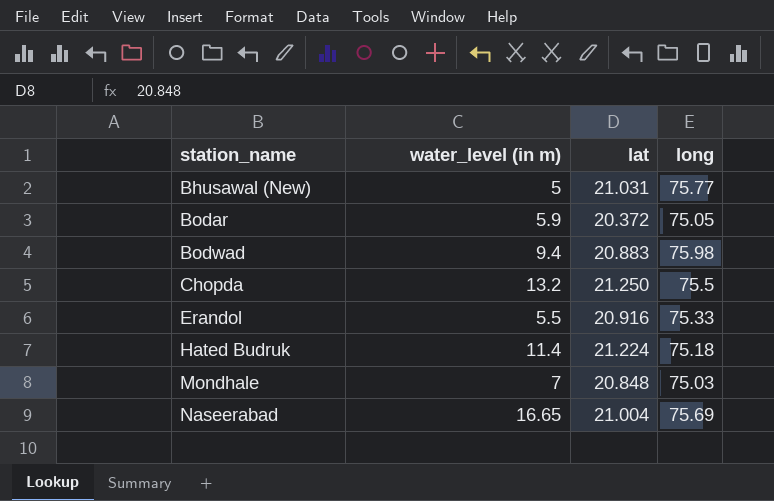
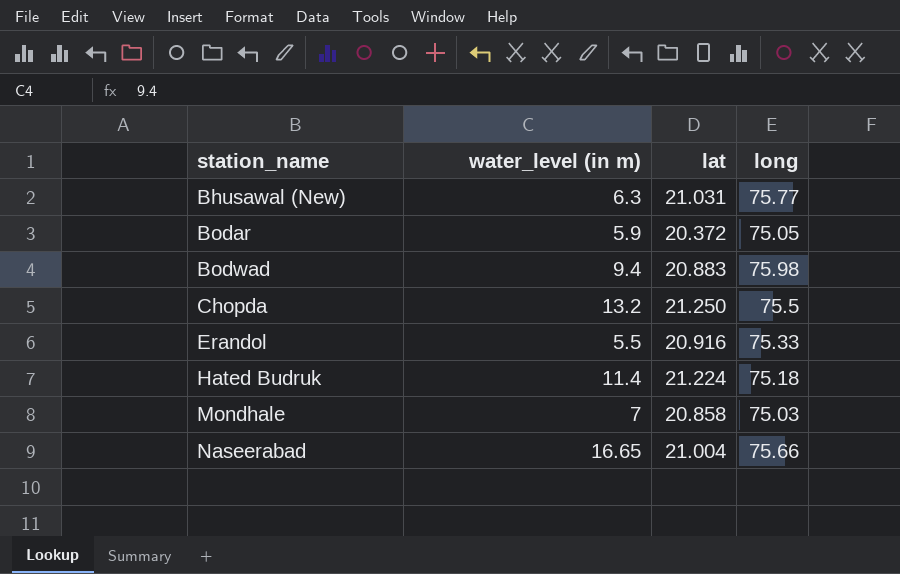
Bhusawal (New) | water_level (in m): 5 -> 6.3
Mondhale | lat: 20.848 -> 20.858
Naseerabad | long: 75.69 -> 75.66

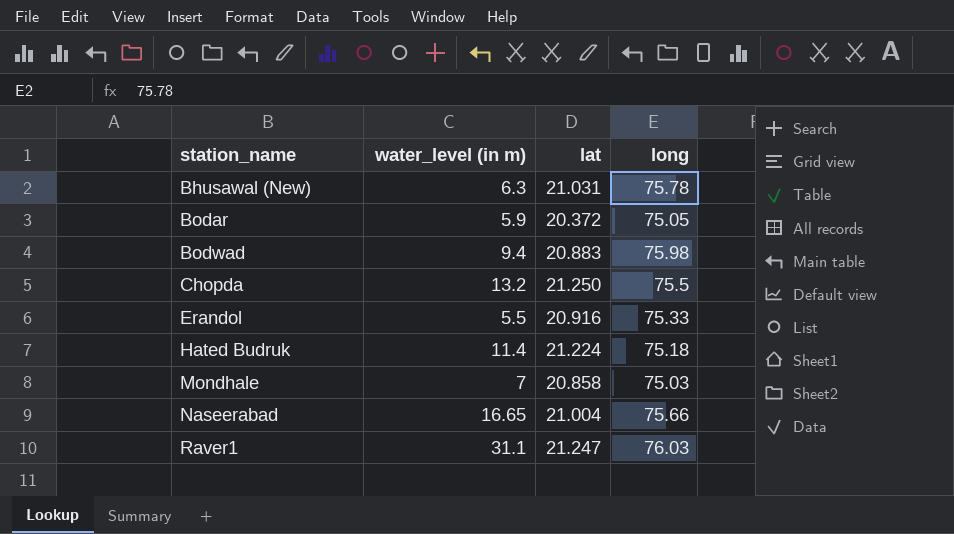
Bhusawal (New) | long: 75.77 -> 75.78
row Raver1: none -> 31.1 | 21.247 | 76.03

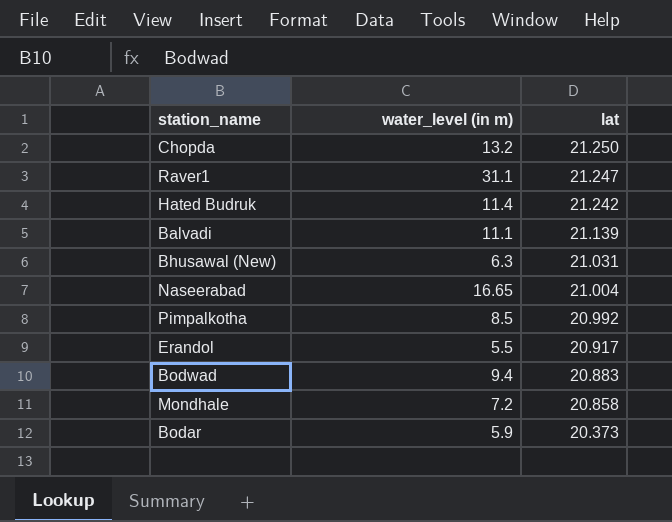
row order: station_name ascending -> lat descending
column long | position: 4 -> none
Hated Budruk | lat: 21.224 -> 21.242
row Balvadi: none -> 11.1 | 21.139
row Pimpalkotha: none -> 8.5 | 20.992
Erandol | lat: 20.916 -> 20.917
Mondhale | water_level (in m): 7 -> 7.2
Bodar | lat: 20.372 -> 20.373

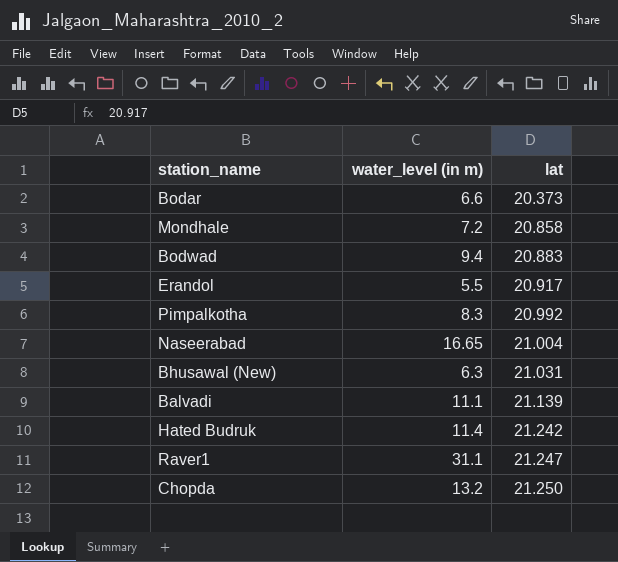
row order: lat descending -> lat ascending
Bodar | water_level (in m): 5.9 -> 6.6
Pimpalkotha | water_level (in m): 8.5 -> 8.3

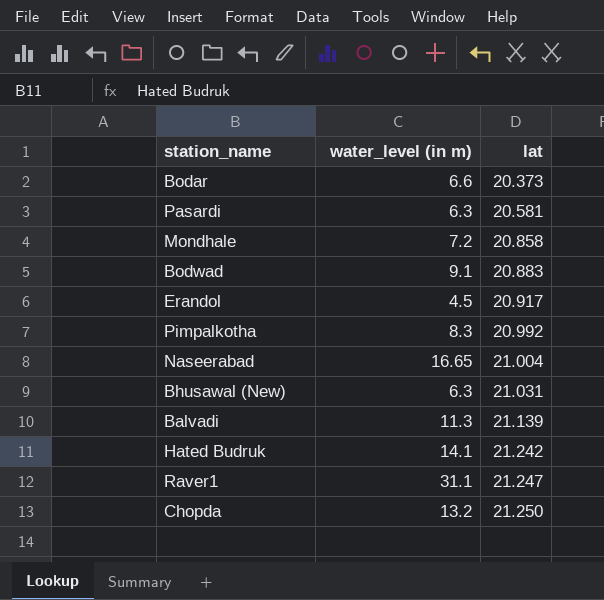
row Pasardi: none -> 6.3 | 20.581
Bodwad | water_level (in m): 9.4 -> 9.1
Erandol | water_level (in m): 5.5 -> 4.5
Balvadi | water_level (in m): 11.1 -> 11.3
Hated Budruk | water_level (in m): 11.4 -> 14.1

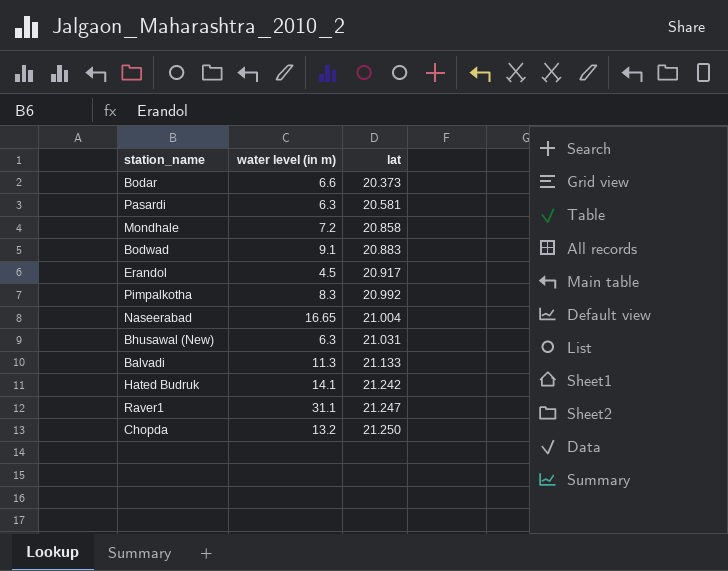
column name: water_level (in m) -> water level (in m)
Balvadi | lat: 21.139 -> 21.133

